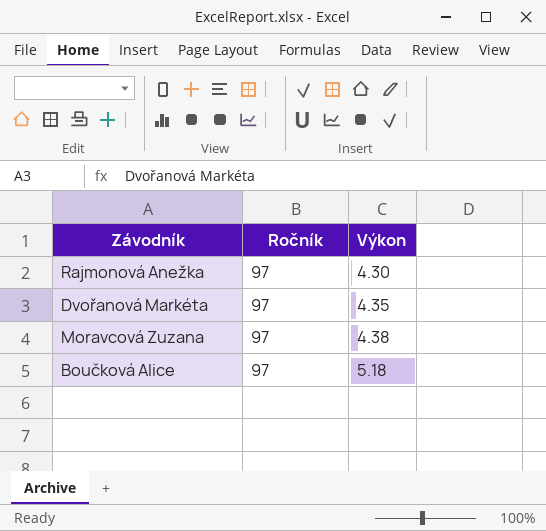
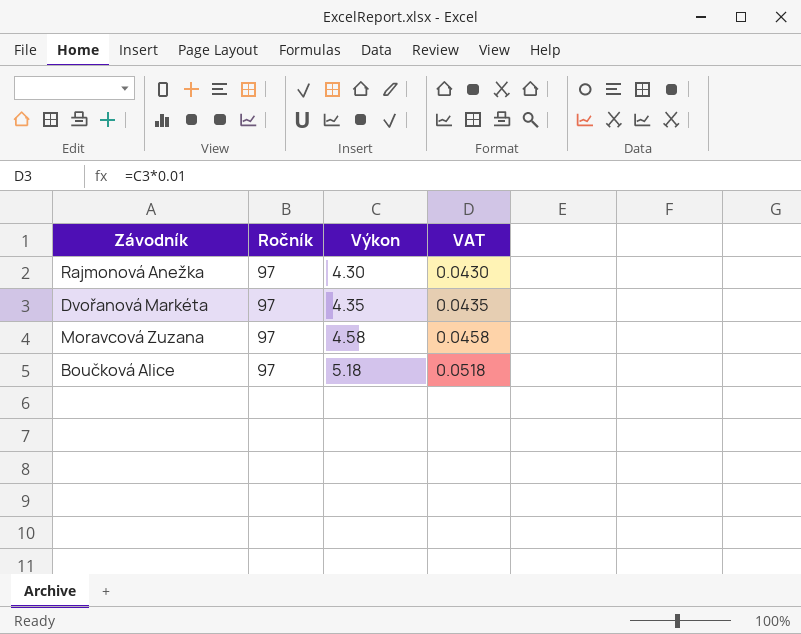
column VAT | formula: none -> [Výkon] * 0.01
Moravcová Zuzana | Výkon: 4.38 -> 4.58

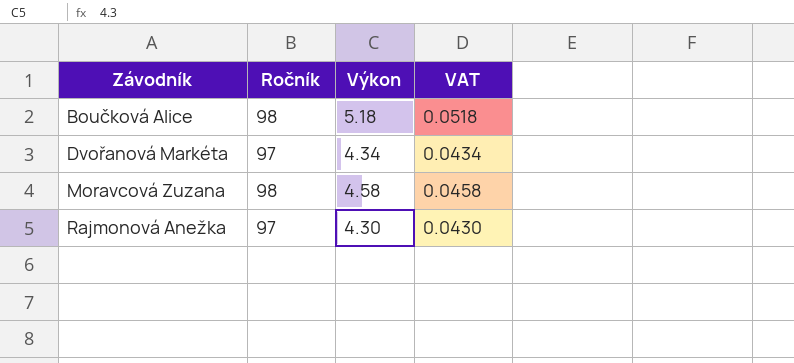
row order: Výkon ascending -> Závodník ascending
Boučková Alice | Ročník: 97 -> 98
Dvořanová Markéta | Výkon: 4.35 -> 4.34
Dvořanová Markéta | VAT: 0.0435 -> 0.0434
Moravcová Zuzana | Ročník: 97 -> 98

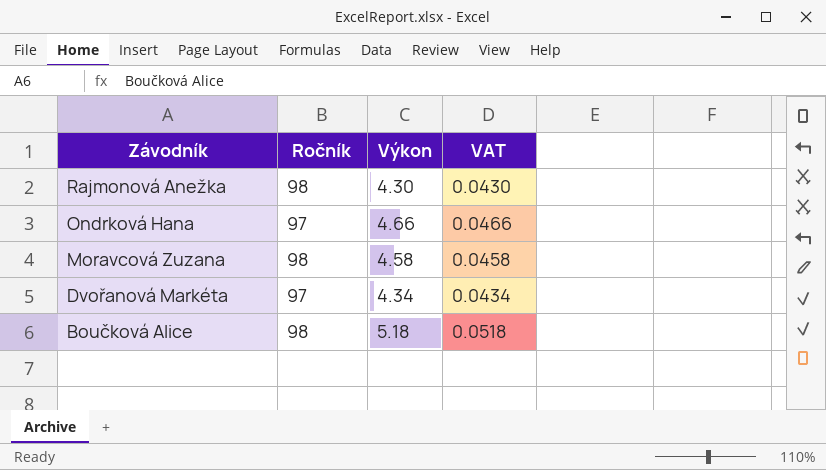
row order: Závodník ascending -> Závodník descending
Rajmonová Anežka | Ročník: 97 -> 98
row Ondrková Hana: none -> 97 | 4.66 | 0.0466

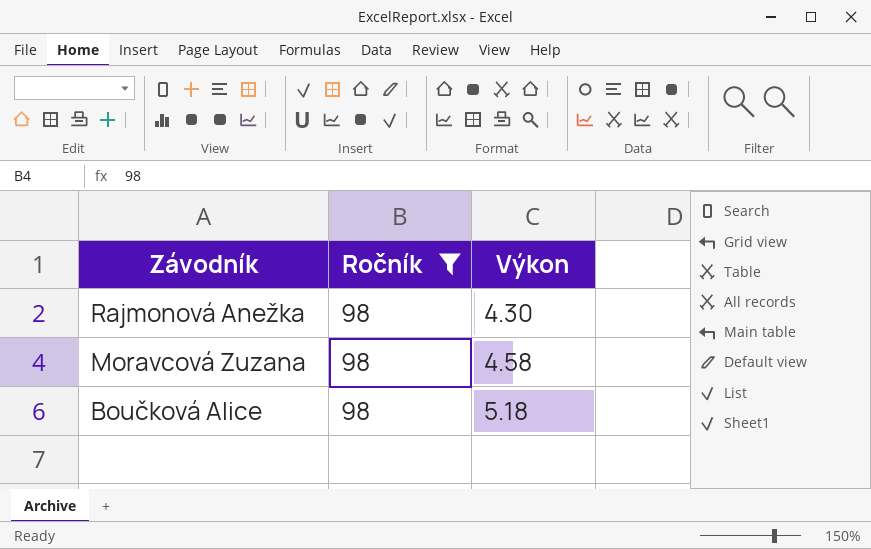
filter: none -> Ročník = 98
column VAT | formula: [Výkon] * 0.01 -> none

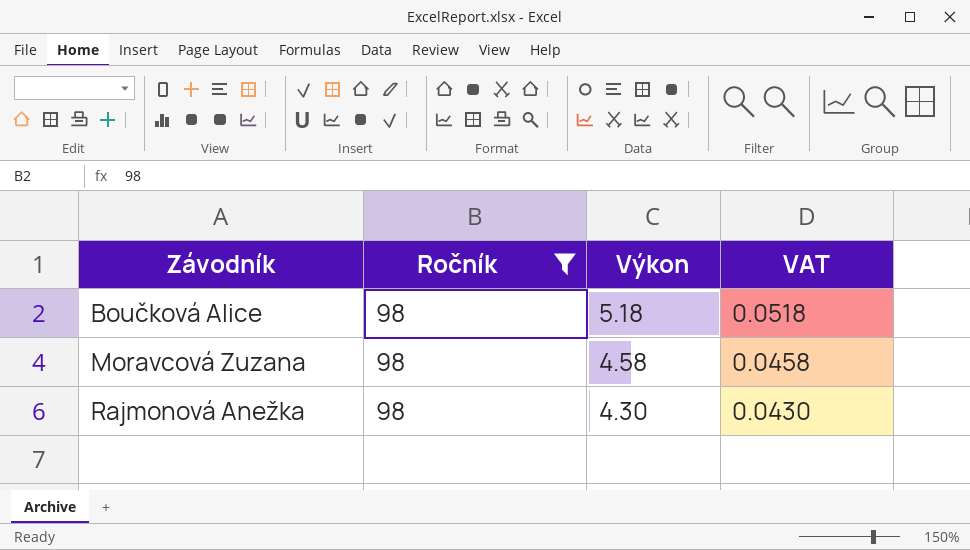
row order: Závodník descending -> Závodník ascending
column VAT | formula: none -> [Výkon] * 0.01

